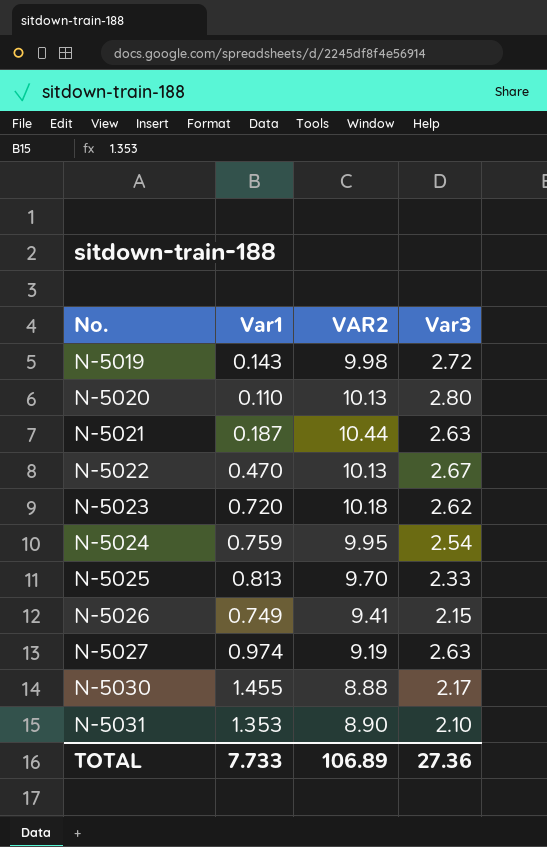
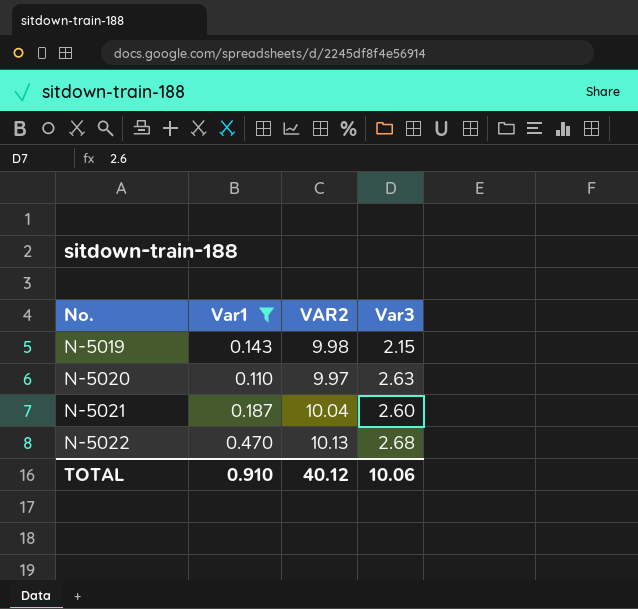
filter: none -> Var1 <= 0.470
N-5019 | Var3: 2.72 -> 2.15
N-5020 | VAR2: 10.13 -> 9.97
N-5020 | Var3: 2.80 -> 2.63
N-5021 | VAR2: 10.44 -> 10.04
N-5021 | Var3: 2.63 -> 2.60
N-5022 | Var3: 2.67 -> 2.68
TOTAL | Var1: 7.733 -> 0.910
TOTAL | VAR2: 106.89 -> 40.12
TOTAL | Var3: 27.36 -> 10.06

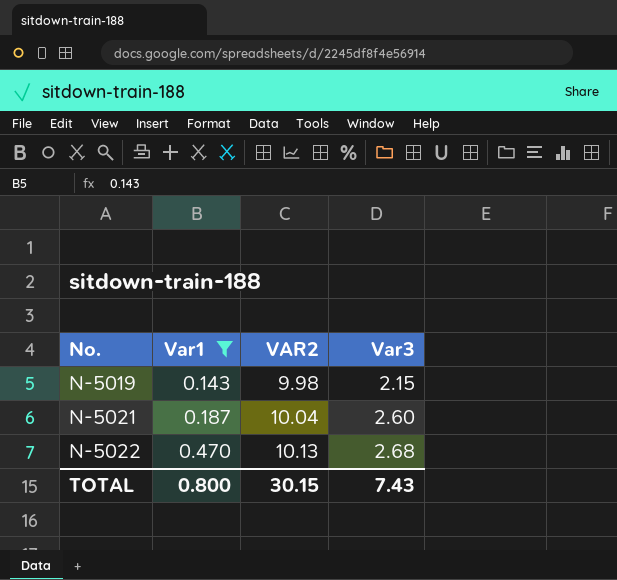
row N-5020: 0.110 | 9.97 | 2.63 -> none
TOTAL | Var1: 0.910 -> 0.800
TOTAL | VAR2: 40.12 -> 30.15
TOTAL | Var3: 10.06 -> 7.43

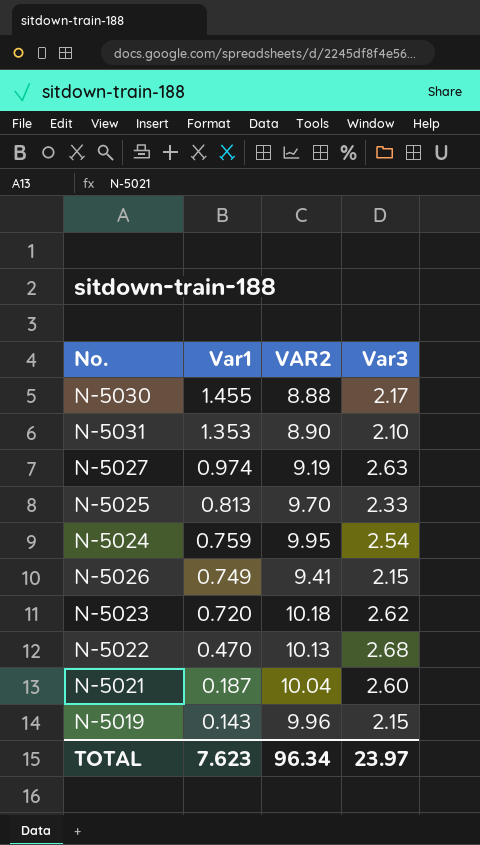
filter: Var1 <= 0.470 -> none
row order: No. ascending -> Var1 descending
N-5019 | VAR2: 9.98 -> 9.96
TOTAL | Var1: 0.800 -> 7.623
TOTAL | VAR2: 30.15 -> 96.34
TOTAL | Var3: 7.43 -> 23.97

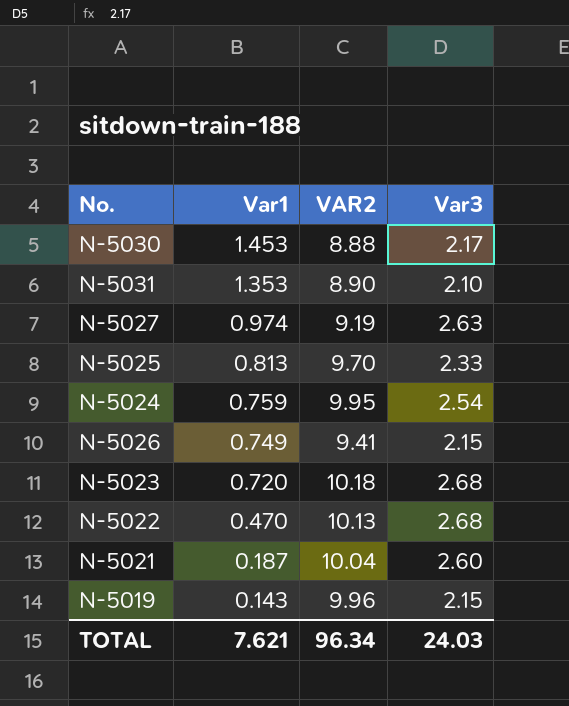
N-5030 | Var1: 1.455 -> 1.453
N-5023 | Var3: 2.62 -> 2.68
TOTAL | Var1: 7.623 -> 7.621
TOTAL | Var3: 23.97 -> 24.03

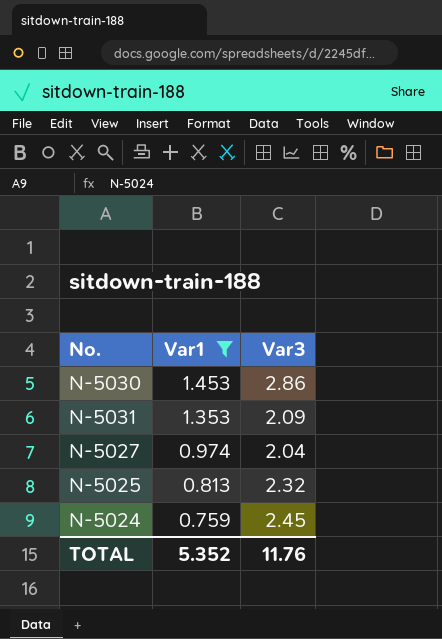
filter: none -> Var1 >= 0.759
column VAR2 | position: 3 -> none
N-5030 | Var3: 2.17 -> 2.86
N-5031 | Var3: 2.10 -> 2.09
N-5027 | Var3: 2.63 -> 2.04
N-5025 | Var3: 2.33 -> 2.32
N-5024 | Var3: 2.54 -> 2.45
TOTAL | Var1: 7.621 -> 5.352
TOTAL | Var3: 24.03 -> 11.76

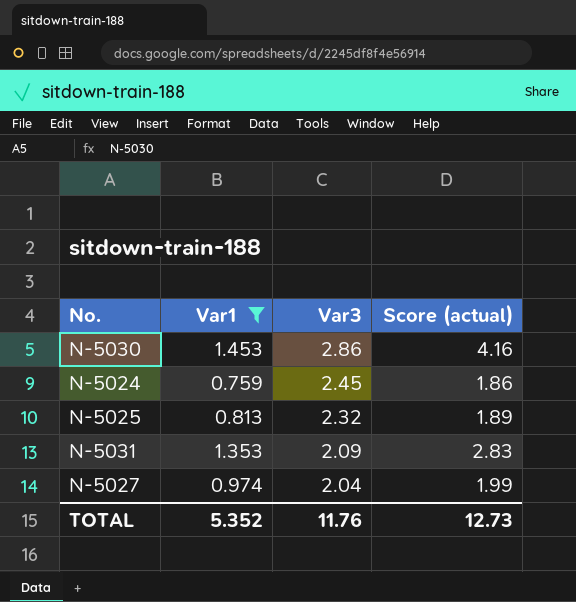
row order: Var1 descending -> Var3 descending
column Score (actual) | formula: none -> [Var1] * [Var3]

